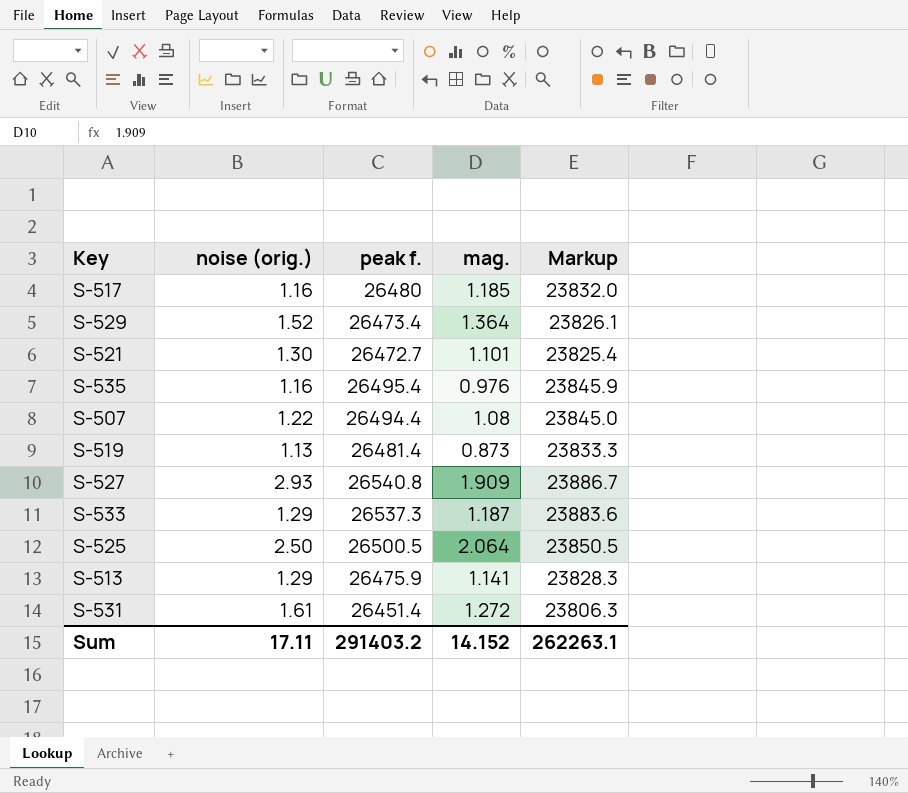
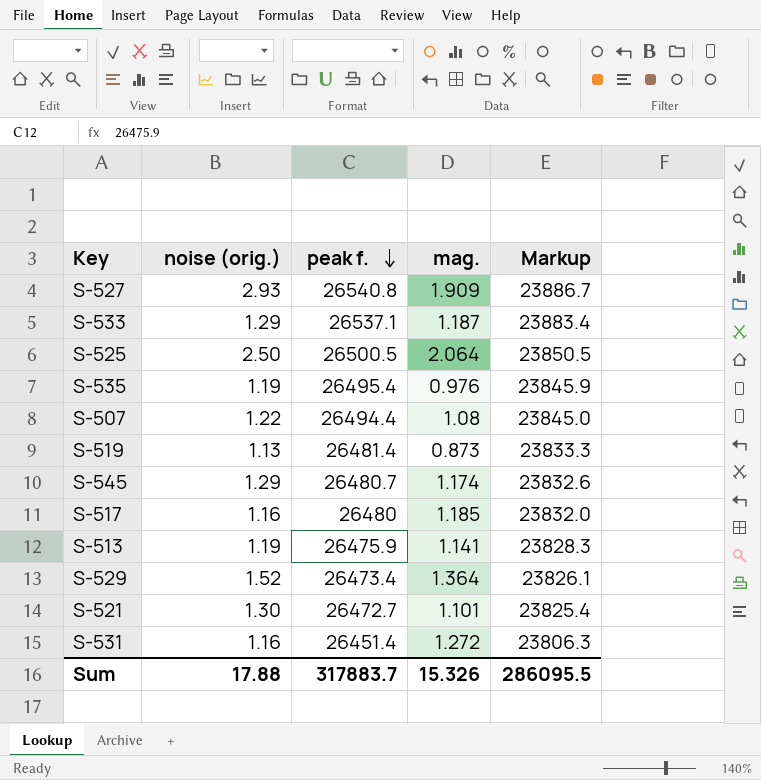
row order: none -> peak f. descending
S-533 | peak f.: 26537.3 -> 26537.1
S-533 | Markup: 23883.6 -> 23883.4
S-535 | noise (orig.): 1.16 -> 1.19
row S-545: none -> 1.29 | 26480.7 | 1.174 | 23832.6
S-513 | noise (orig.): 1.29 -> 1.19
S-531 | noise (orig.): 1.61 -> 1.16
Sum | noise (orig.): 17.11 -> 17.88
Sum | peak f.: 291403.2 -> 317883.7
Sum | mag.: 14.152 -> 15.326
Sum | Markup: 262263.1 -> 286095.5

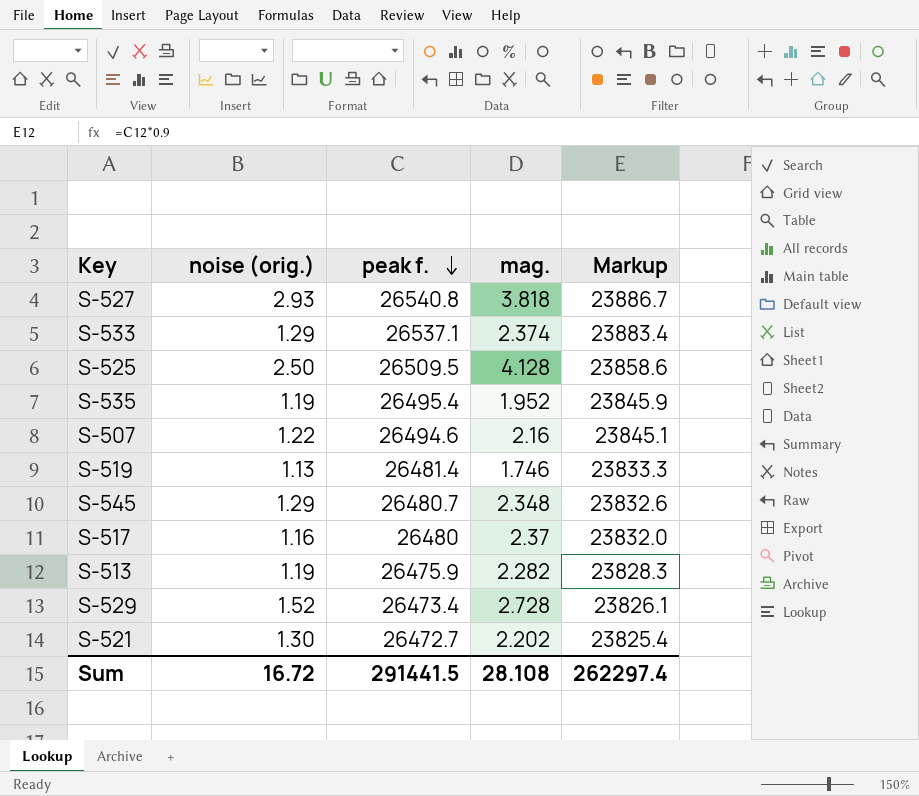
row S-531: 1.16 | 26451.4 | 1.272 | 23806.3 -> none
S-527 | mag.: 1.909 -> 3.818
S-533 | mag.: 1.187 -> 2.374
S-525 | peak f.: 26500.5 -> 26509.5
S-525 | mag.: 2.064 -> 4.128
S-525 | Markup: 23850.5 -> 23858.6
S-535 | mag.: 0.976 -> 1.952
S-507 | peak f.: 26494.4 -> 26494.6
S-507 | mag.: 1.08 -> 2.16
S-507 | Markup: 23845.0 -> 23845.1
S-519 | mag.: 0.873 -> 1.746
S-545 | mag.: 1.174 -> 2.348
S-517 | mag.: 1.185 -> 2.37
S-513 | mag.: 1.141 -> 2.282
S-529 | mag.: 1.364 -> 2.728
S-521 | mag.: 1.101 -> 2.202
Sum | noise (orig.): 17.88 -> 16.72
Sum | peak f.: 317883.7 -> 291441.5
Sum | mag.: 15.326 -> 28.108
Sum | Markup: 286095.5 -> 262297.4

